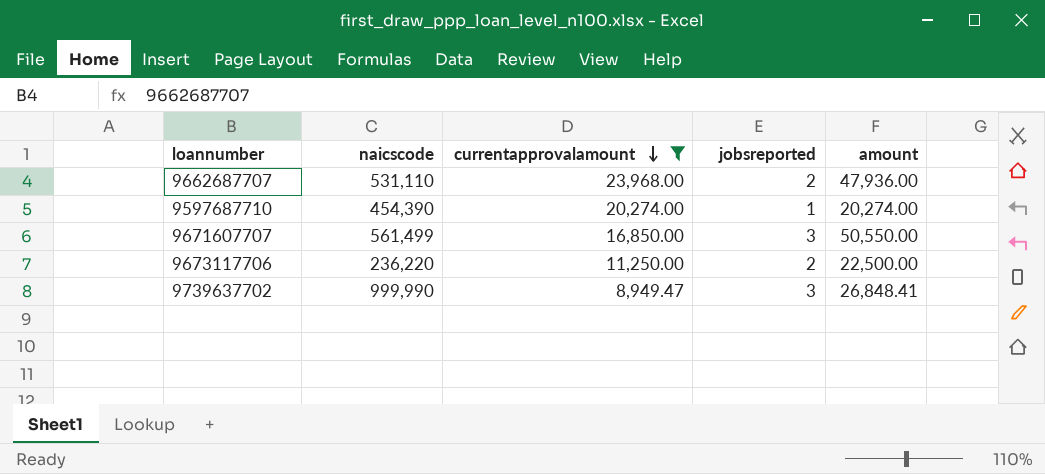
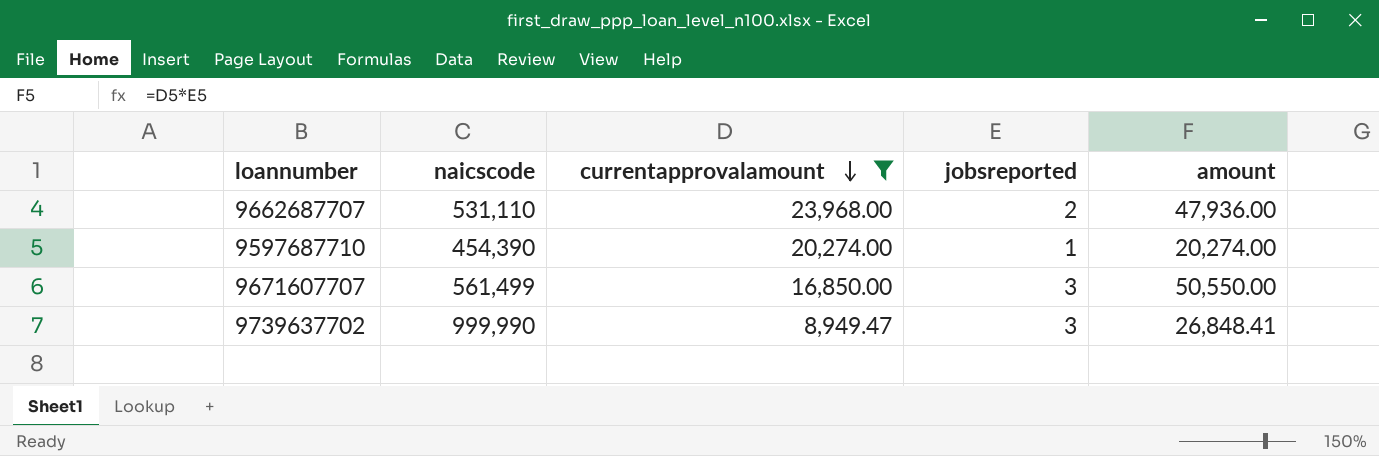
row 9673117706: 236,220 | 11,250.00 | 2 | 22,500.00 -> none

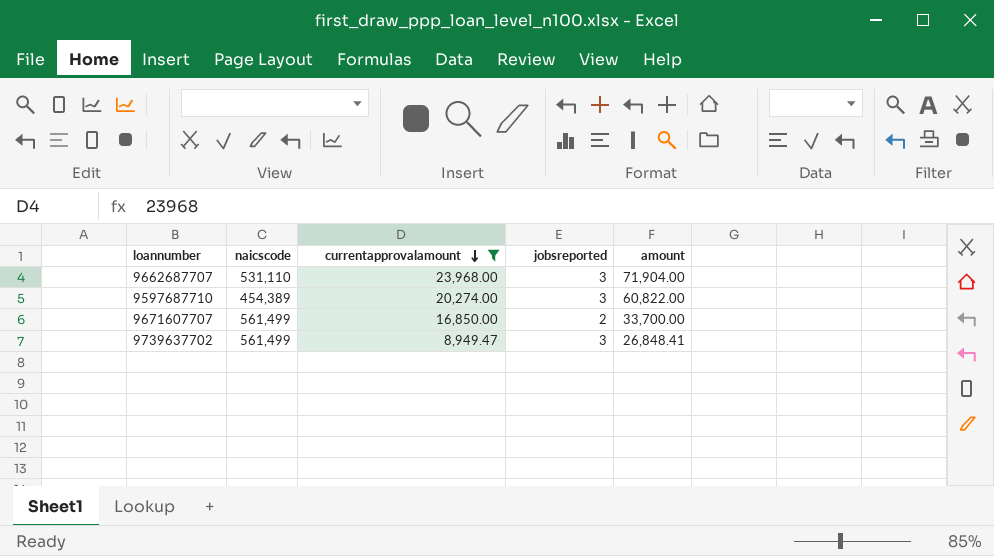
9662687707 | jobsreported: 2 -> 3
9662687707 | amount: 47,936.00 -> 71,904.00
9597687710 | naicscode: 454,390 -> 454,389
9597687710 | jobsreported: 1 -> 3
9597687710 | amount: 20,274.00 -> 60,822.00
9671607707 | jobsreported: 3 -> 2
9671607707 | amount: 50,550.00 -> 33,700.00
9739637702 | naicscode: 999,990 -> 561,499

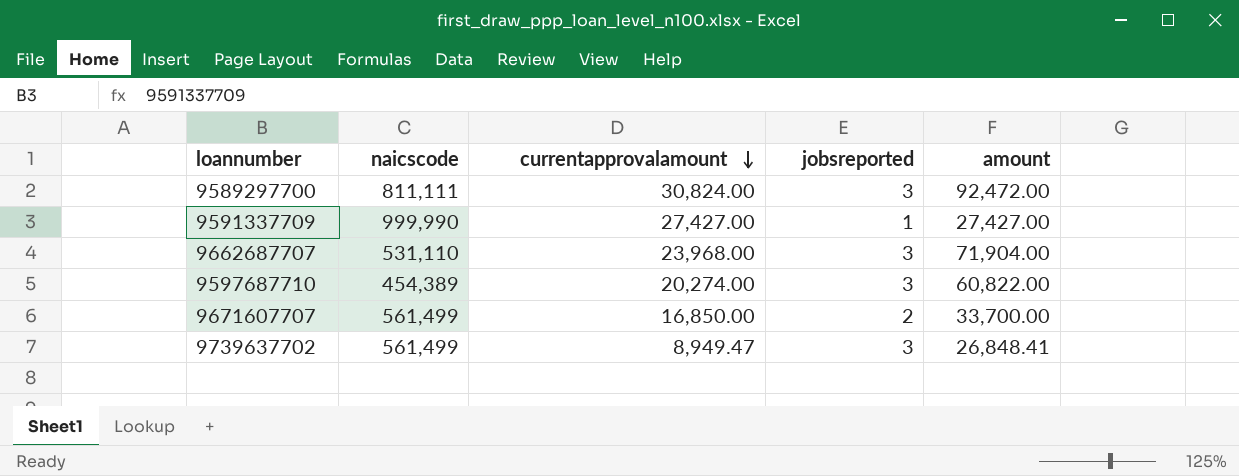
filter: currentapprovalamount <= 23,968.00 -> none

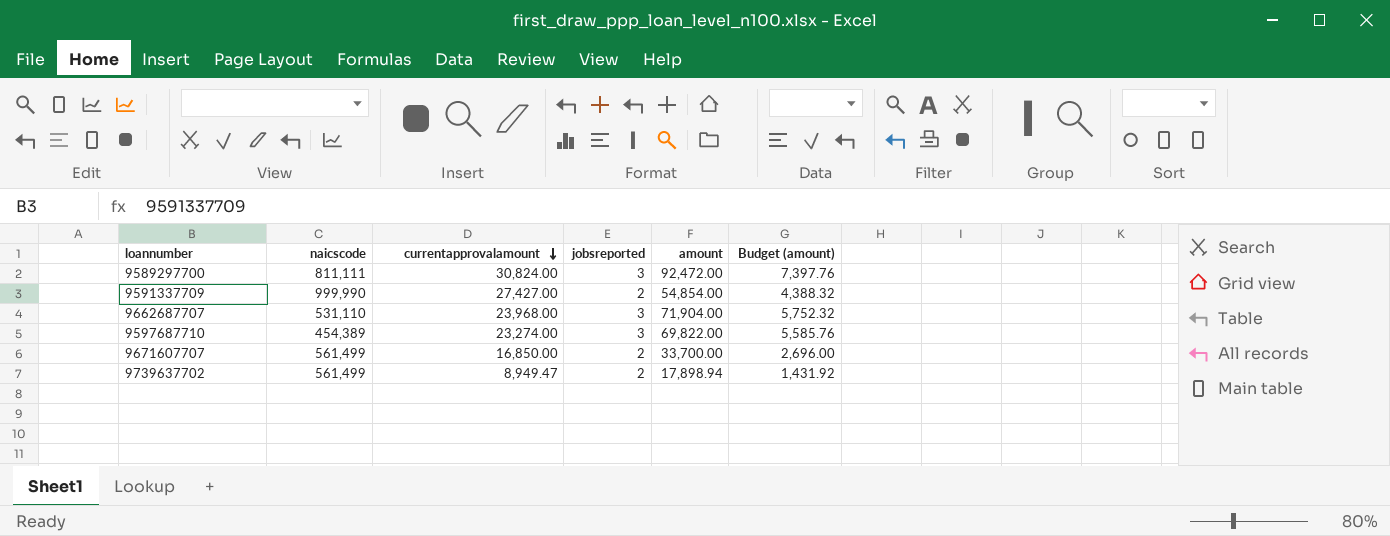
column Budget (amount) | formula: none -> [amount] * 0.08
9591337709 | jobsreported: 1 -> 2
9591337709 | amount: 27,427.00 -> 54,854.00
9597687710 | currentapprovalamount: 20,274.00 -> 23,274.00
9597687710 | amount: 60,822.00 -> 69,822.00
9739637702 | jobsreported: 3 -> 2
9739637702 | amount: 26,848.41 -> 17,898.94

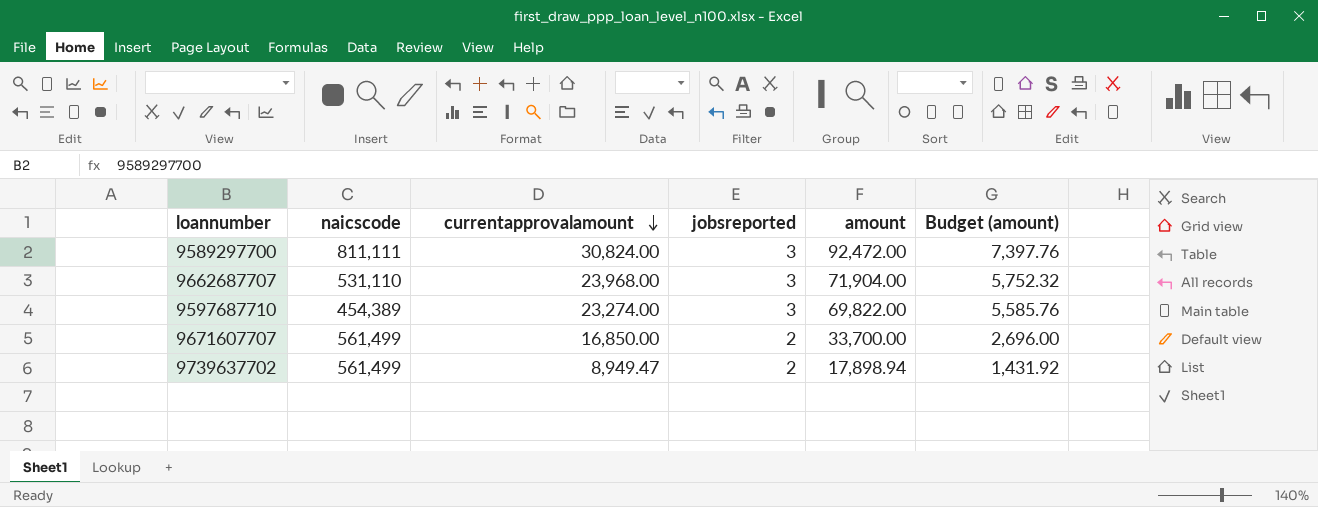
row 9591337709: 999,990 | 27,427.00 | 2 | 54,854.00 | 4,388.32 -> none

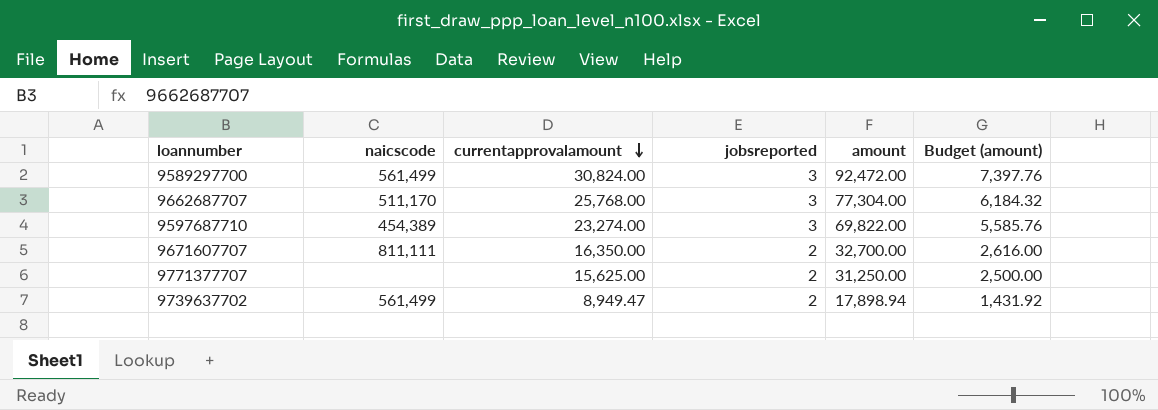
9589297700 | naicscode: 811,111 -> 561,499
9662687707 | naicscode: 531,110 -> 511,170
9662687707 | currentapprovalamount: 23,968.00 -> 25,768.00
9662687707 | amount: 71,904.00 -> 77,304.00
9662687707 | Budget (amount): 5,752.32 -> 6,184.32
9671607707 | naicscode: 561,499 -> 811,111
9671607707 | currentapprovalamount: 16,850.00 -> 16,350.00
9671607707 | amount: 33,700.00 -> 32,700.00
9671607707 | Budget (amount): 2,696.00 -> 2,616.00
row 9771377707: none -> none | 15,625.00 | 2 | 31,250.00 | 2,500.00

